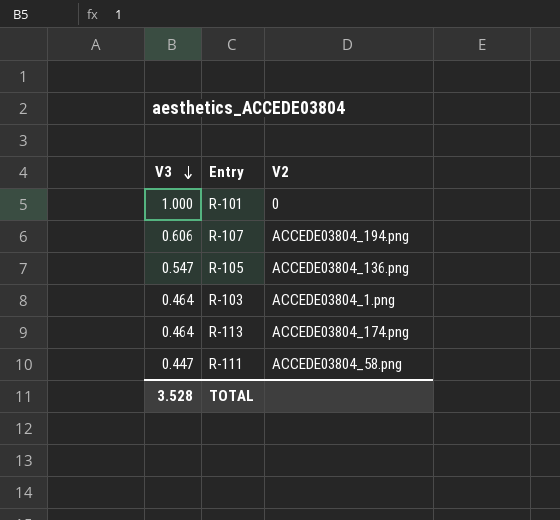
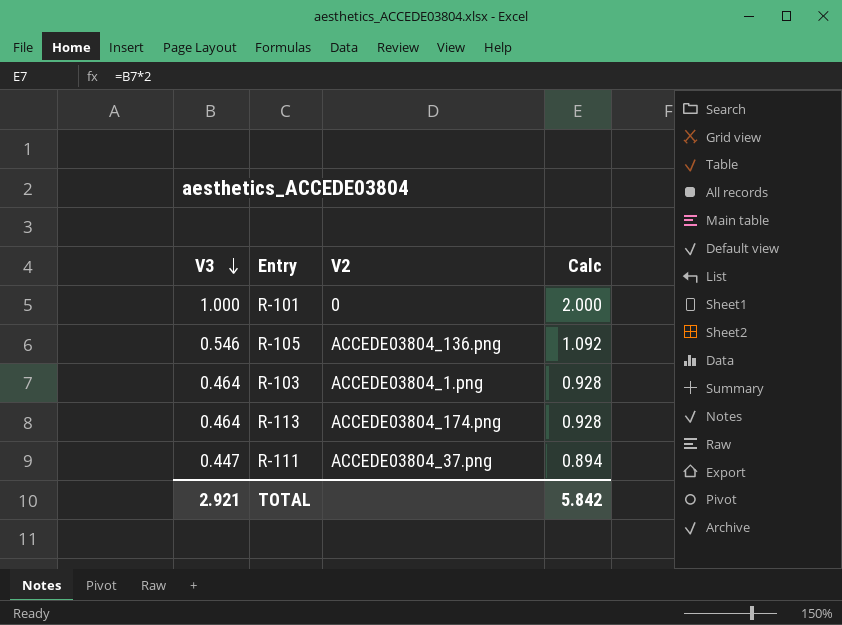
column Calc | formula: none -> [V3] * 2
row R-107: 0.606 | ACCEDE03804_194.png -> none
R-105 | V3: 0.547 -> 0.546
R-111 | V2: ACCEDE03804_58.png -> ACCEDE03804_37.png
TOTAL | V3: 3.528 -> 2.921

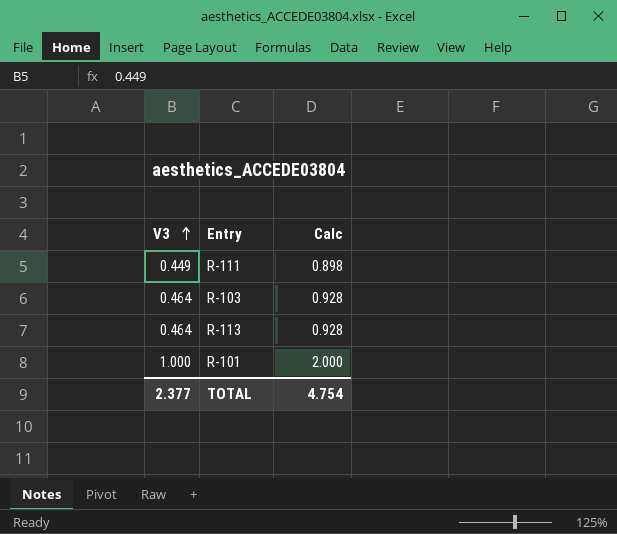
row order: V3 descending -> V3 ascending
column V2 | position: 3 -> none
row R-105: 0.546 | ACCEDE03804_136.png | 1.092 -> none
R-111 | V3: 0.447 -> 0.449
R-111 | Calc: 0.894 -> 0.898
TOTAL | V3: 2.921 -> 2.377
TOTAL | Calc: 5.842 -> 4.754

